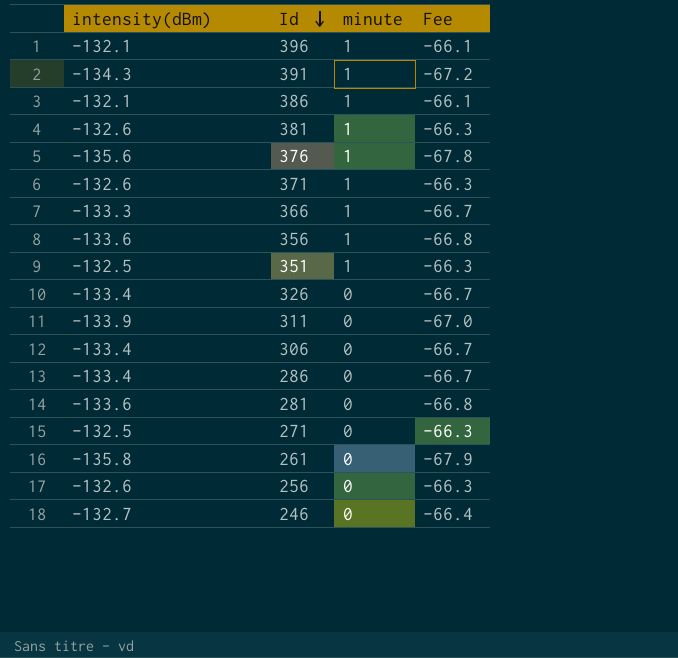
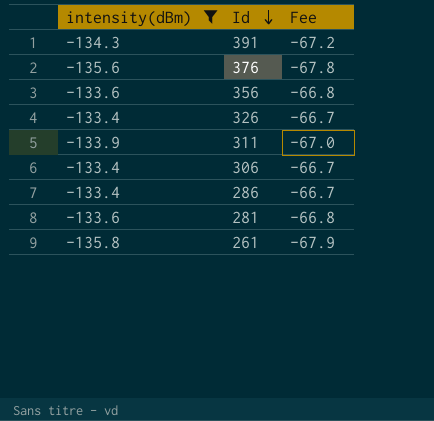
filter: none -> intensity(dBm) <= -133.4
column minute | position: 3 -> none

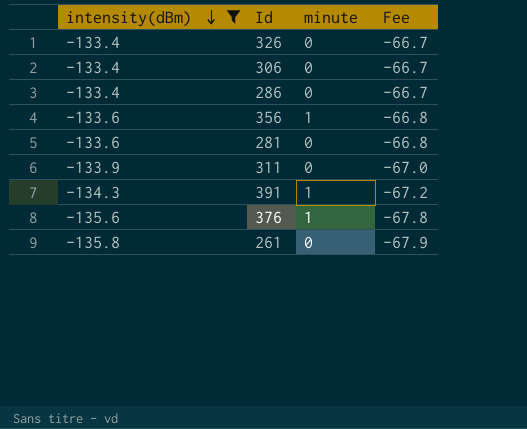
row order: Id descending -> intensity(dBm) descending
column minute | position: none -> 3

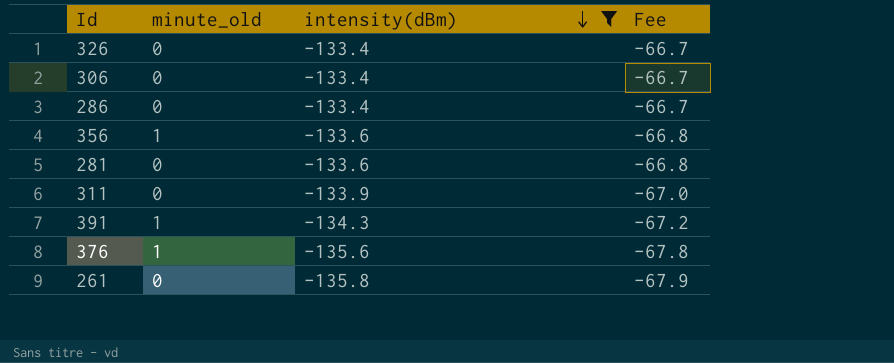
column name: minute -> minute_old
column intensity(dBm) | position: 1 -> 3

